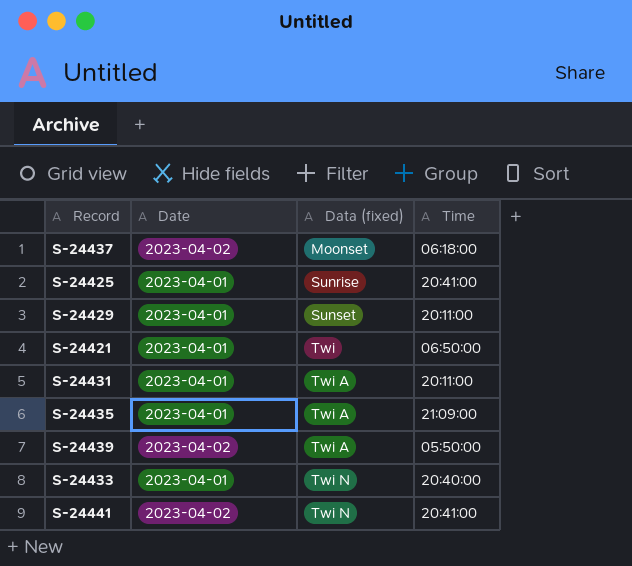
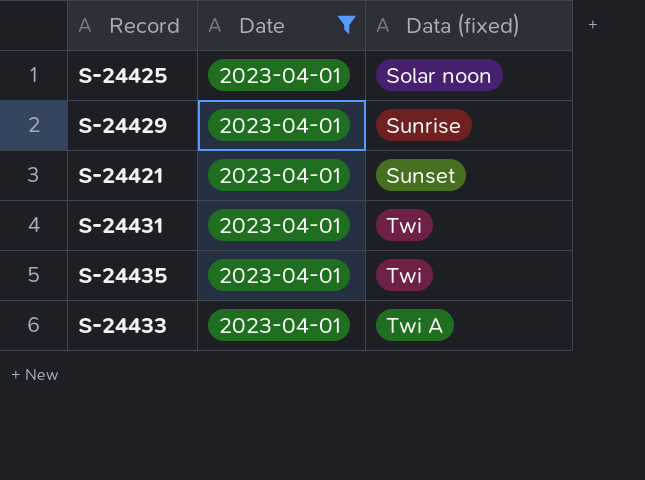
filter: none -> Date = 2023-04-01
column Time | position: 4 -> none
S-24425 | Data (fixed): Sunrise -> Solar noon
S-24429 | Data (fixed): Sunset -> Sunrise
S-24421 | Data (fixed): Twi -> Sunset
S-24431 | Data (fixed): Twi A -> Twi
S-24435 | Data (fixed): Twi A -> Twi
S-24433 | Data (fixed): Twi N -> Twi A

